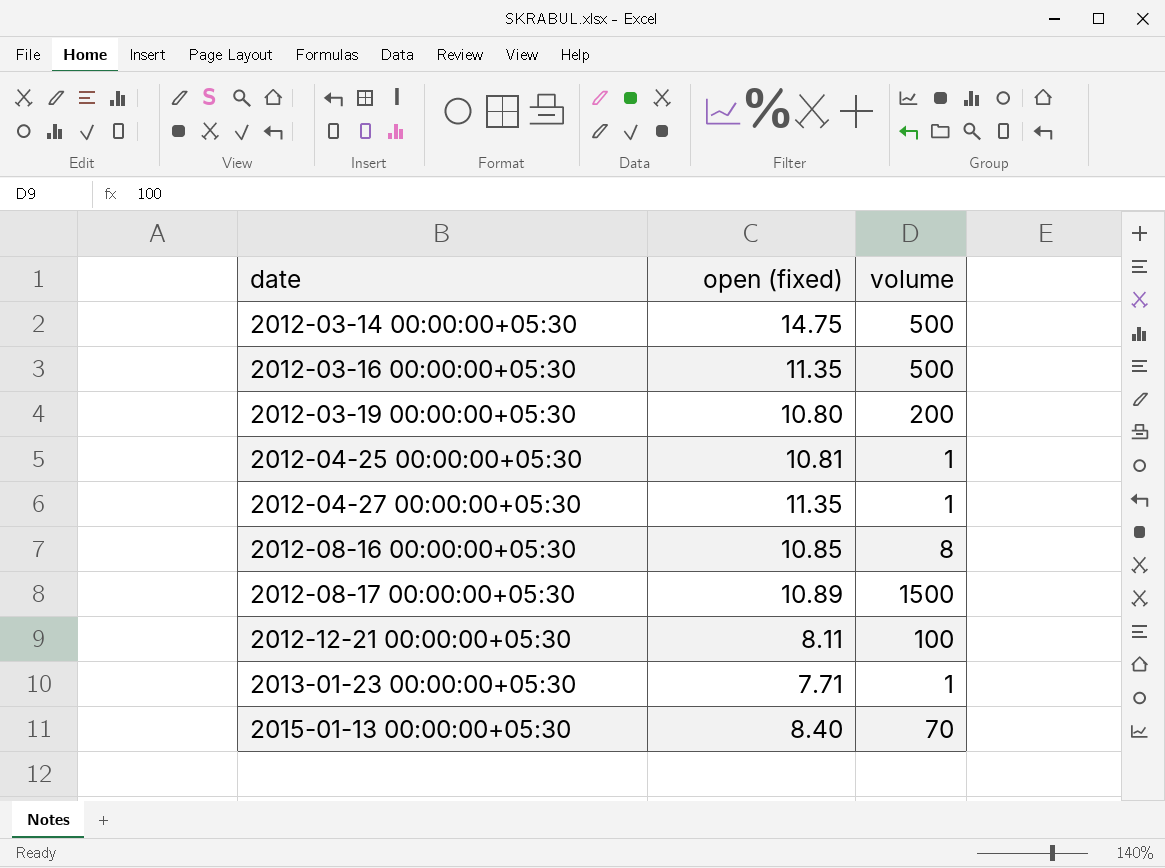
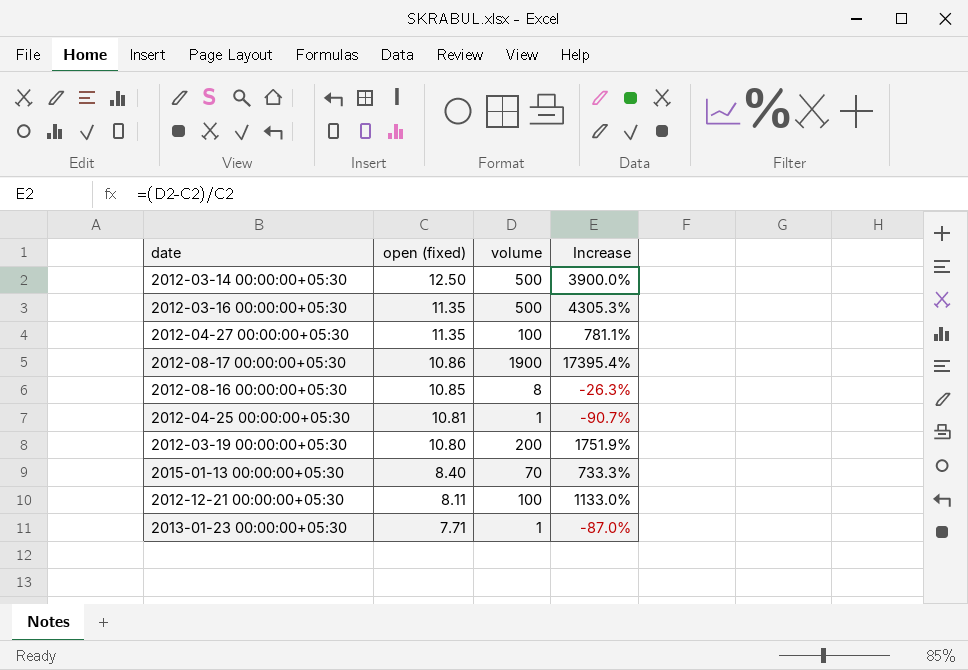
row order: date ascending -> open (fixed) descending
column Increase | formula: none -> ([volume] - [open (fixed)]) / [open (fixed)]
2012-03-14 00:00:00+05:30 | open (fixed): 14.75 -> 12.50
2012-04-27 00:00:00+05:30 | volume: 1 -> 100
2012-08-17 00:00:00+05:30 | open (fixed): 10.89 -> 10.86
2012-08-17 00:00:00+05:30 | volume: 1500 -> 1900

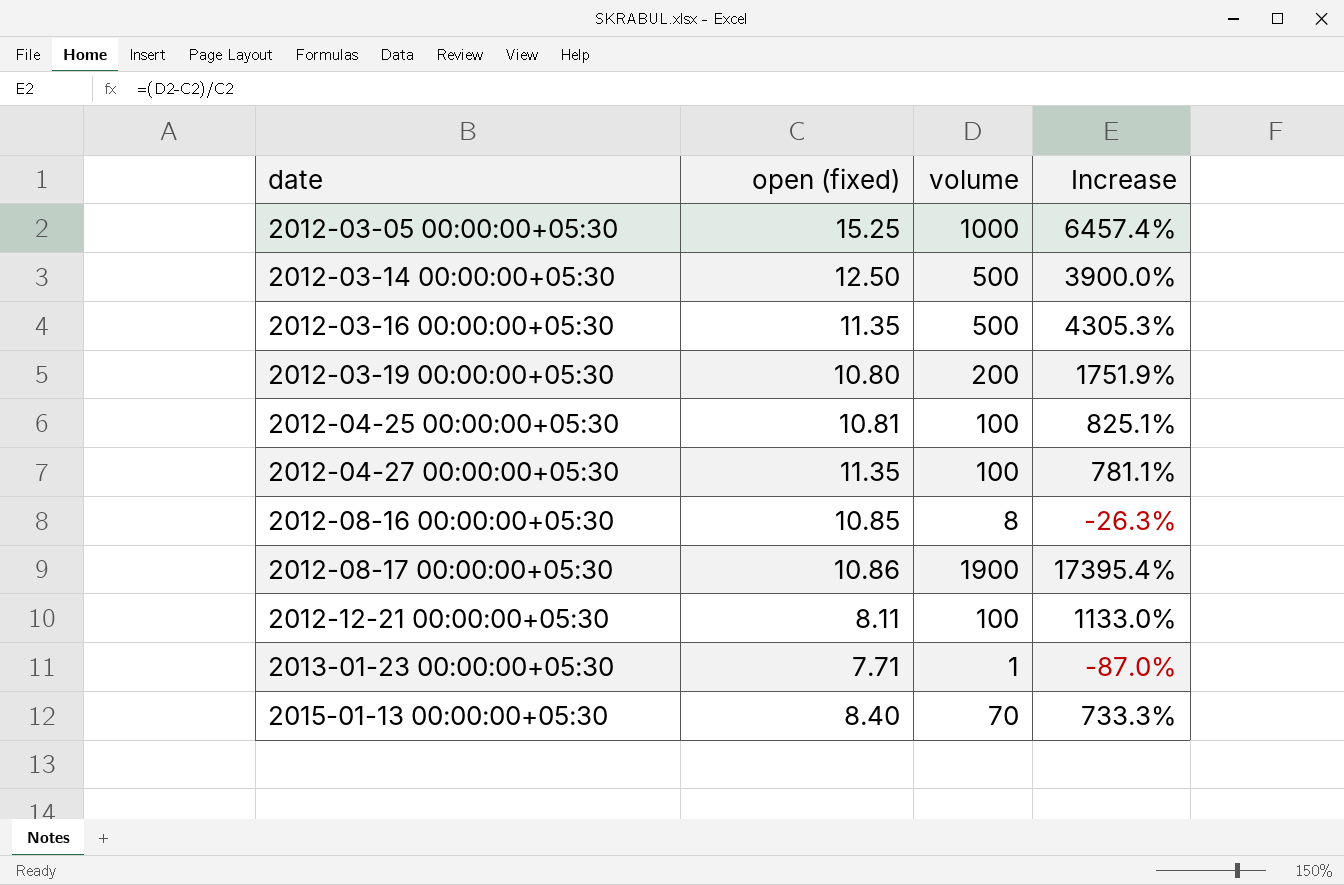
row order: open (fixed) descending -> date ascending
row 2012-03-05 00:00:00+05:30: none -> 15.25 | 1000 | 6457.4%
2012-04-25 00:00:00+05:30 | volume: 1 -> 100
2012-04-25 00:00:00+05:30 | Increase: -90.7% -> 825.1%

